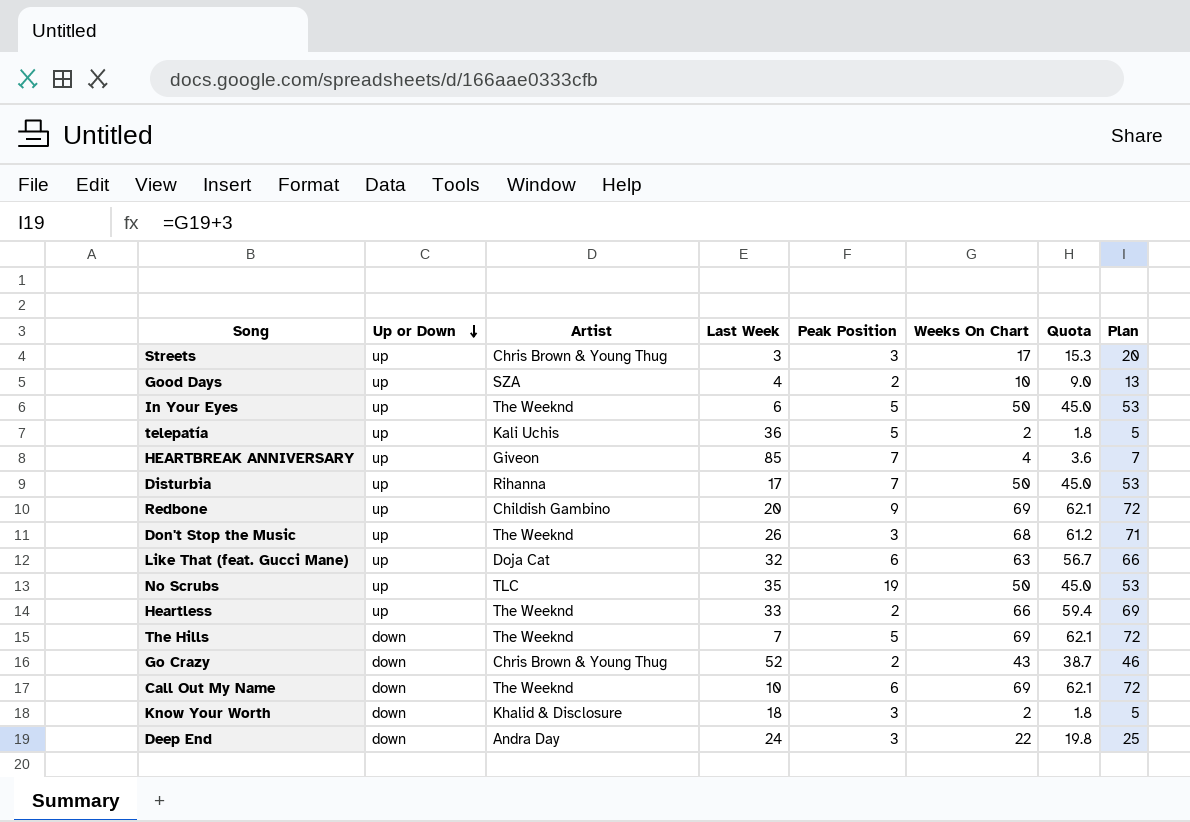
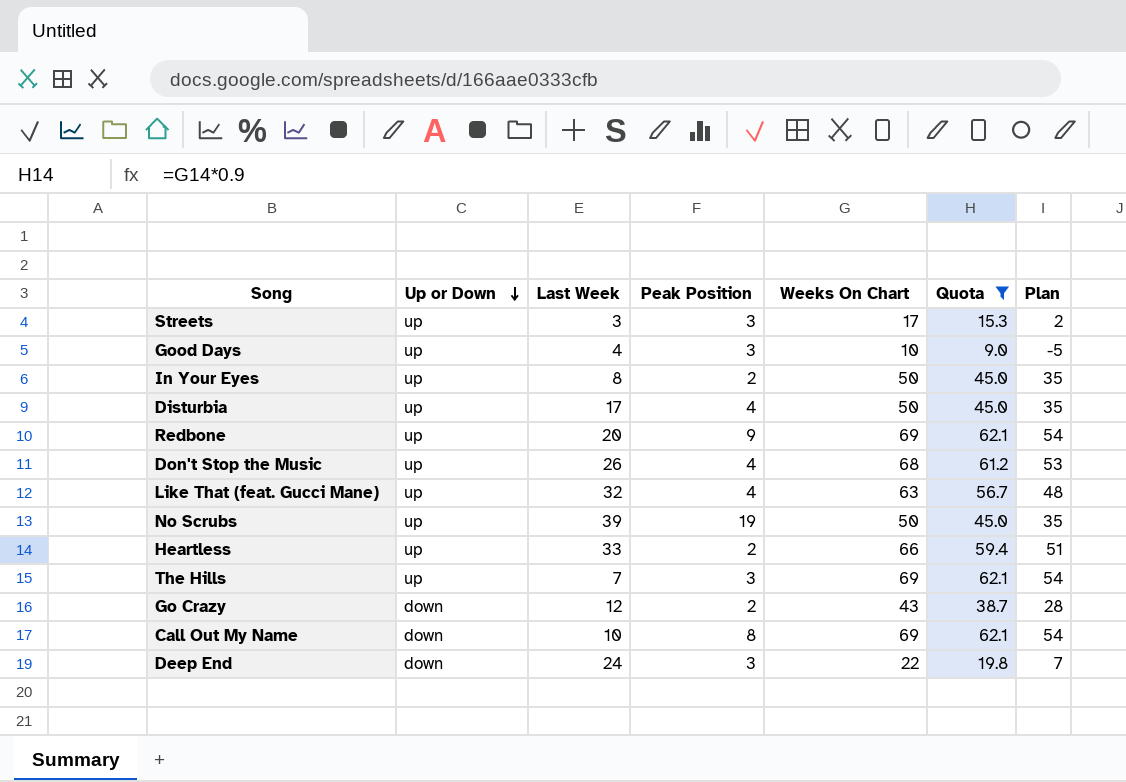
filter: none -> Quota >= 9.0
column Artist | position: 3 -> none
column Plan | formula: [Weeks On Chart] + 3 -> [Weeks On Chart] - 15
Good Days | Peak Position: 2 -> 3
In Your Eyes | Last Week: 6 -> 8
In Your Eyes | Peak Position: 5 -> 2
Disturbia | Peak Position: 7 -> 4
Don't Stop the Music | Peak Position: 3 -> 4
Like That (feat. Gucci Mane) | Peak Position: 6 -> 4
No Scrubs | Last Week: 35 -> 39
The Hills | Up or Down: down -> up
The Hills | Peak Position: 5 -> 3
Go Crazy | Last Week: 52 -> 12
Call Out My Name | Peak Position: 6 -> 8

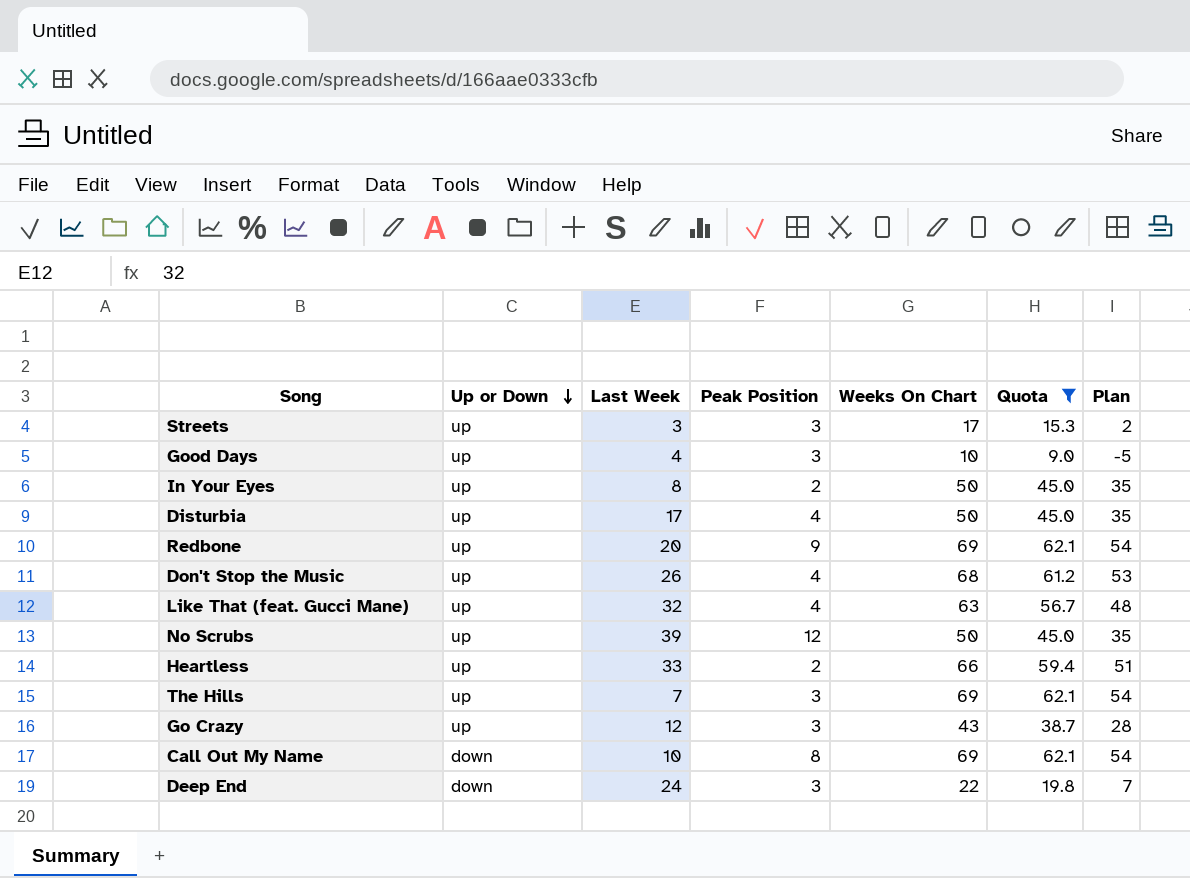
No Scrubs | Peak Position: 19 -> 12
Go Crazy | Up or Down: down -> up
Go Crazy | Peak Position: 2 -> 3

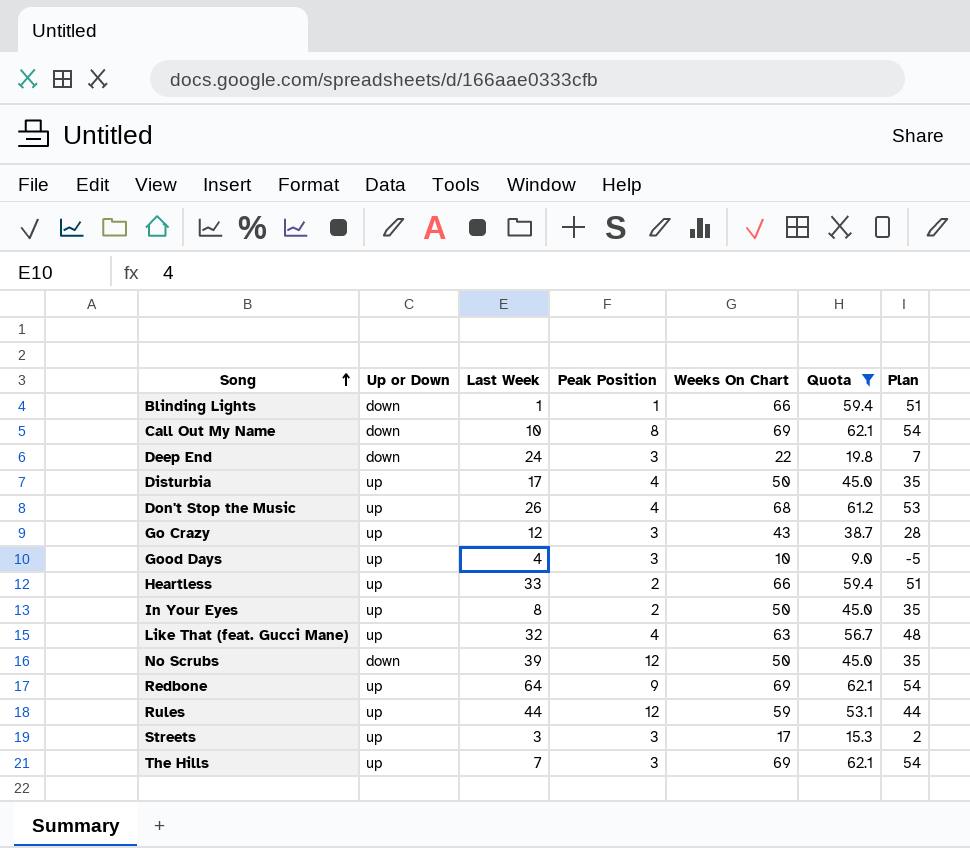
row order: Up or Down descending -> Song ascending
row Blinding Lights: none -> down | 1 | 1 | 66 | 59.4 | 51
No Scrubs | Up or Down: up -> down
Redbone | Last Week: 20 -> 64
row Rules: none -> up | 44 | 12 | 59 | 53.1 | 44

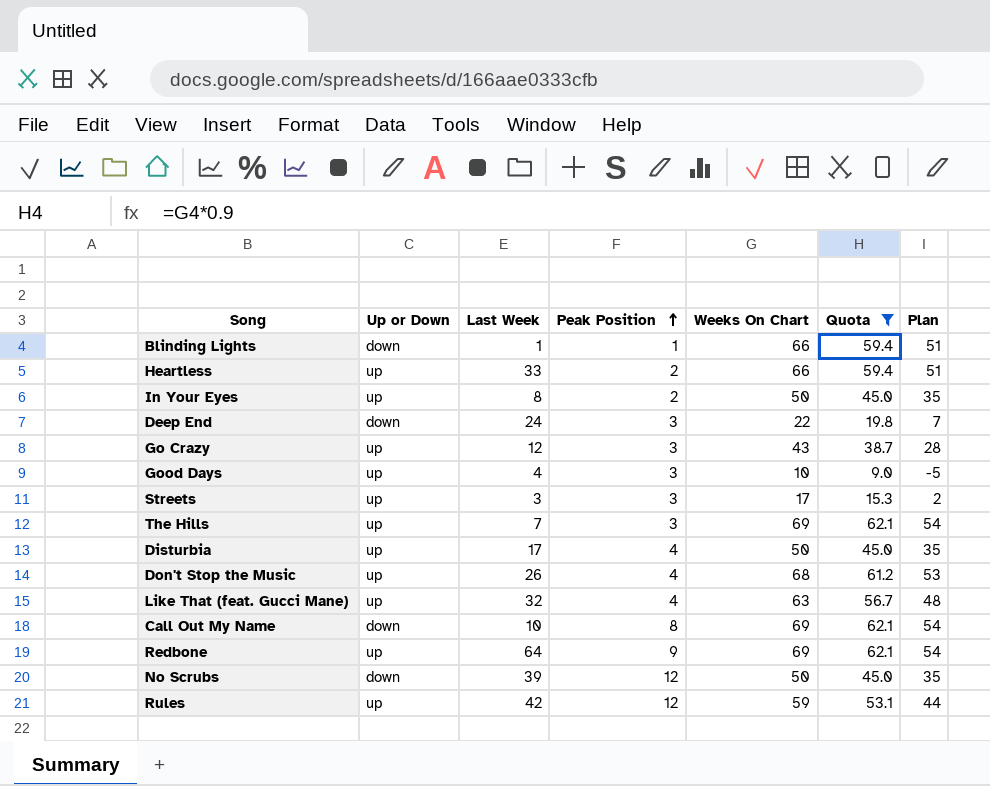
row order: Song ascending -> Peak Position ascending
Rules | Last Week: 44 -> 42

